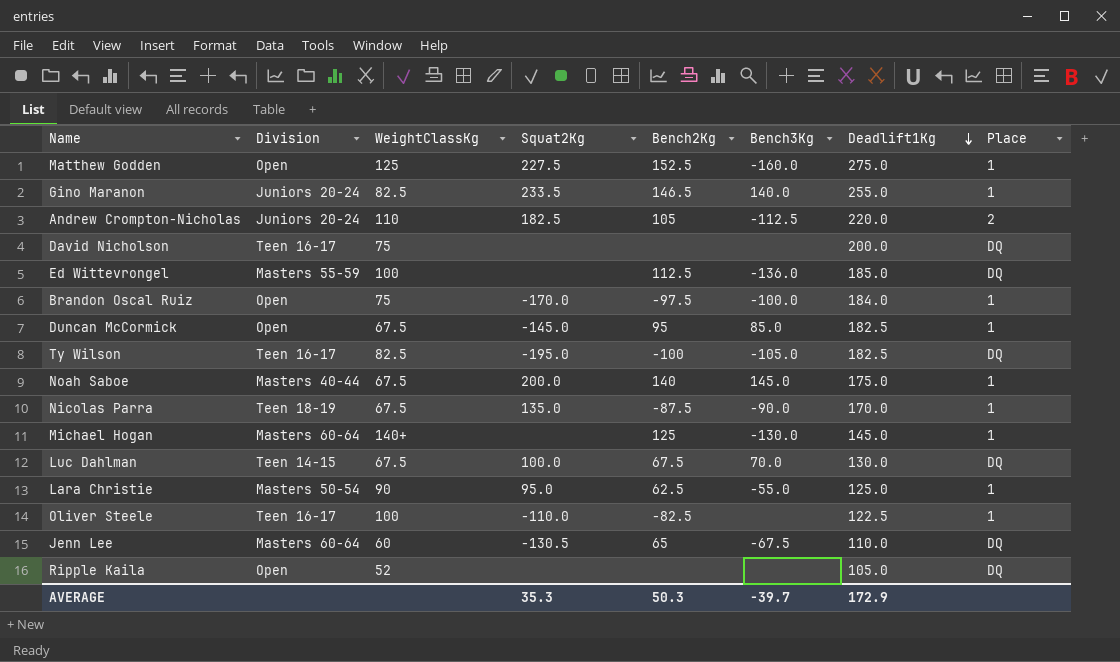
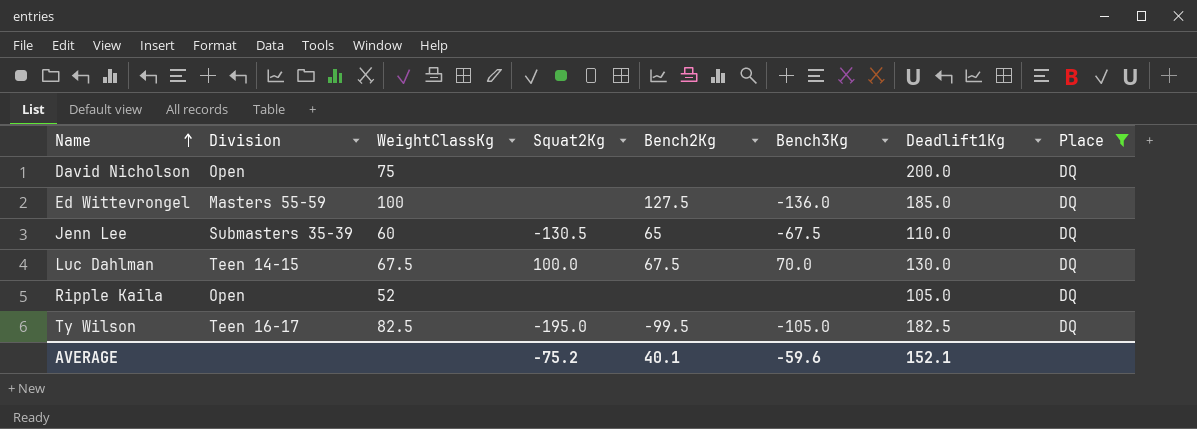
filter: none -> Place = DQ
row order: Deadlift1Kg descending -> Name ascending
David Nicholson | Division: Teen 16-17 -> Open
Ed Wittevrongel | Bench2Kg: 112.5 -> 127.5
Jenn Lee | Division: Masters 60-64 -> Submasters 35-39
Ty Wilson | Bench2Kg: -100 -> -99.5
AVERAGE | Squat2Kg: 35.3 -> -75.2
AVERAGE | Bench2Kg: 50.3 -> 40.1
AVERAGE | Bench3Kg: -39.7 -> -59.6
AVERAGE | Deadlift1Kg: 172.9 -> 152.1

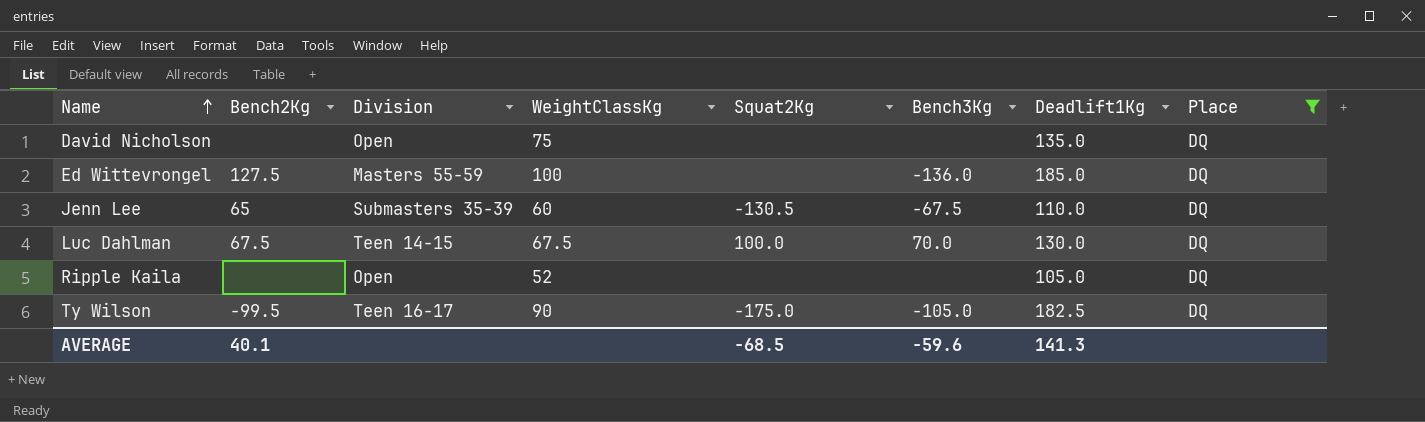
column Bench2Kg | position: 5 -> 2
David Nicholson | Deadlift1Kg: 200.0 -> 135.0
Ty Wilson | WeightClassKg: 82.5 -> 90
Ty Wilson | Squat2Kg: -195.0 -> -175.0
AVERAGE | Squat2Kg: -75.2 -> -68.5
AVERAGE | Deadlift1Kg: 152.1 -> 141.3

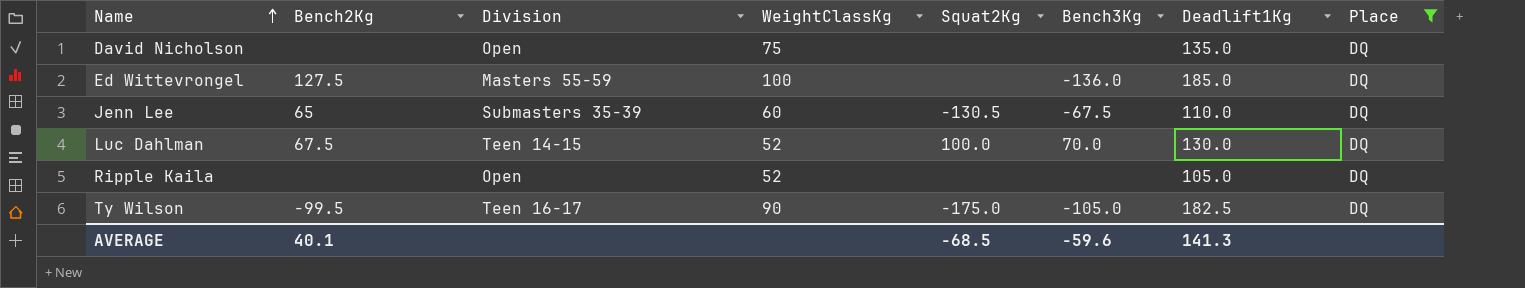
Luc Dahlman | WeightClassKg: 67.5 -> 52

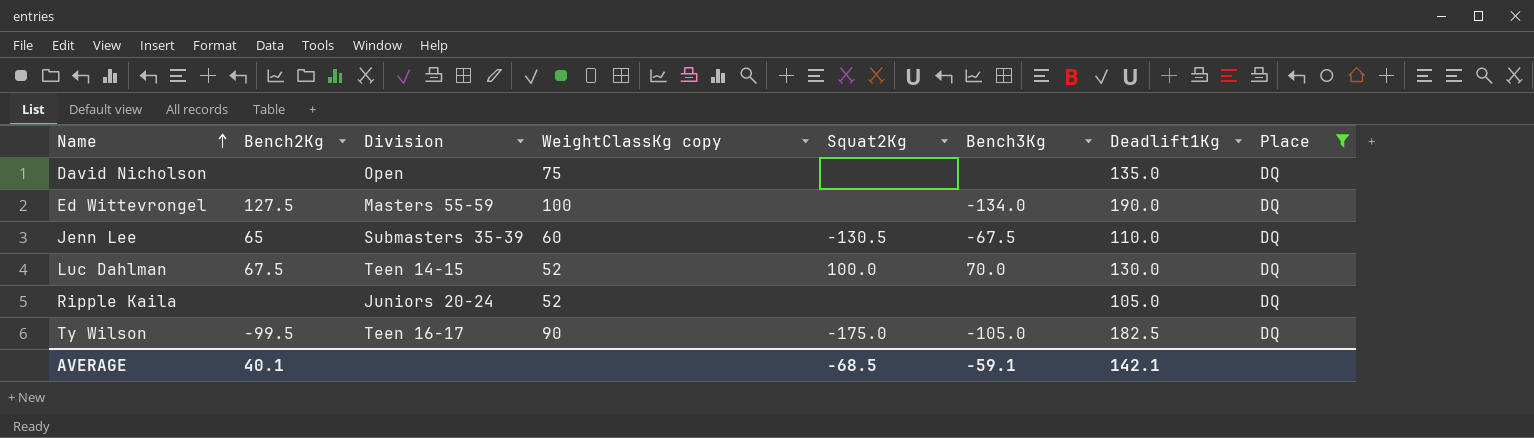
column name: WeightClassKg -> WeightClassKg copy
Ed Wittevrongel | Bench3Kg: -136.0 -> -134.0
Ed Wittevrongel | Deadlift1Kg: 185.0 -> 190.0
Ripple Kaila | Division: Open -> Juniors 20-24
AVERAGE | Bench3Kg: -59.6 -> -59.1
AVERAGE | Deadlift1Kg: 141.3 -> 142.1

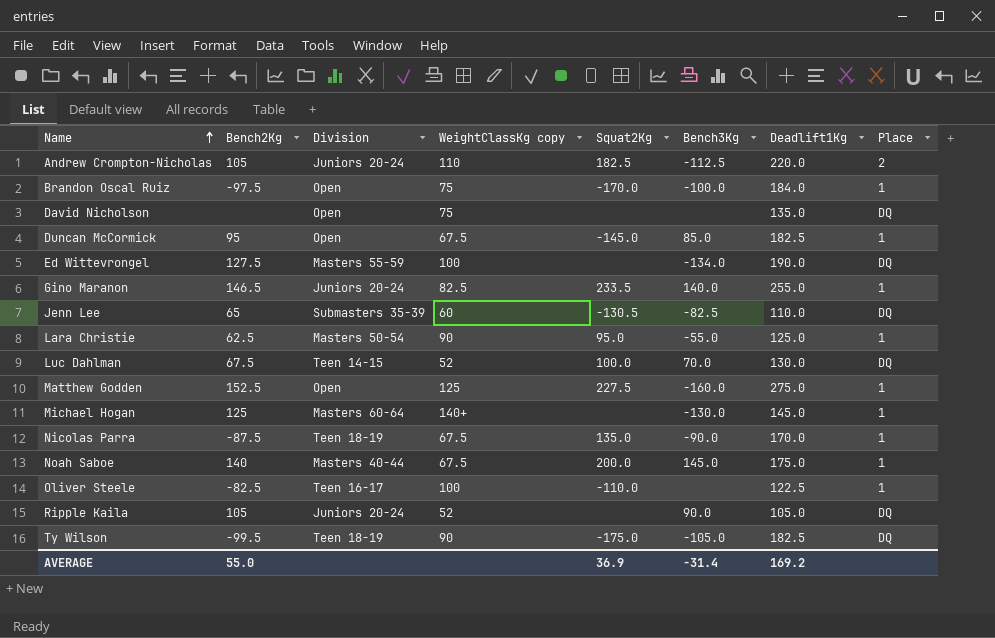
filter: Place = DQ -> none
Jenn Lee | Bench3Kg: -67.5 -> -82.5
Ripple Kaila | Bench2Kg: none -> 105
Ripple Kaila | Bench3Kg: none -> 90.0
Ty Wilson | Division: Teen 16-17 -> Teen 18-19
AVERAGE | Bench2Kg: 40.1 -> 55.0
AVERAGE | Squat2Kg: -68.5 -> 36.9
AVERAGE | Bench3Kg: -59.1 -> -31.4
AVERAGE | Deadlift1Kg: 142.1 -> 169.2

